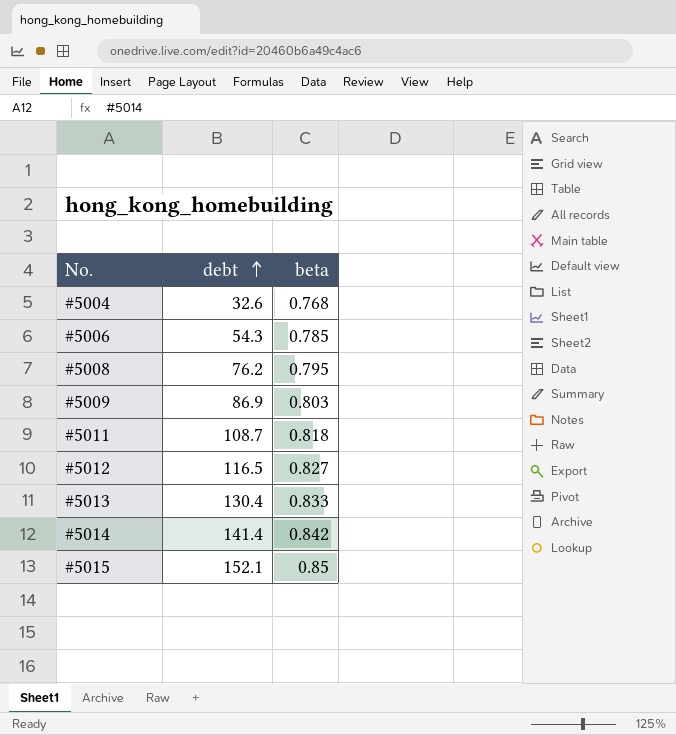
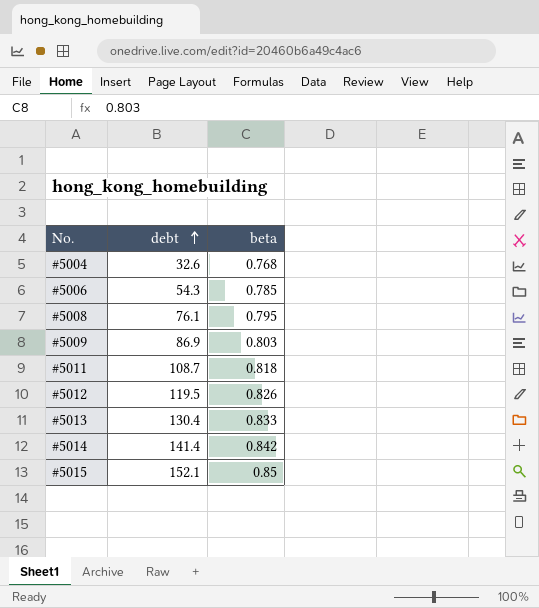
#5008 | debt: 76.2 -> 76.1
#5012 | debt: 116.5 -> 119.5
#5012 | beta: 0.827 -> 0.826

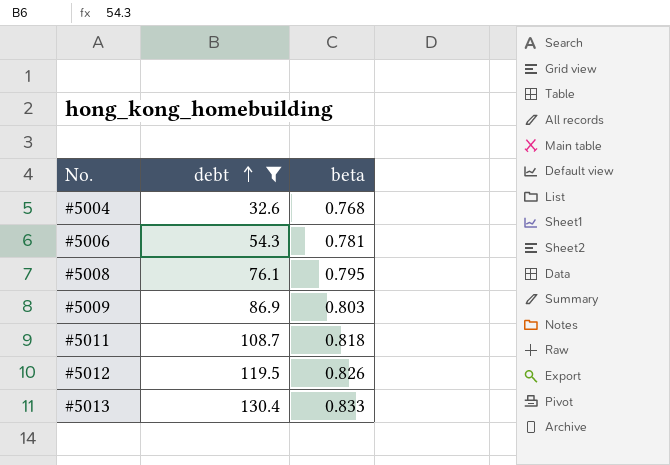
filter: none -> debt <= 130.4
#5006 | beta: 0.785 -> 0.781

